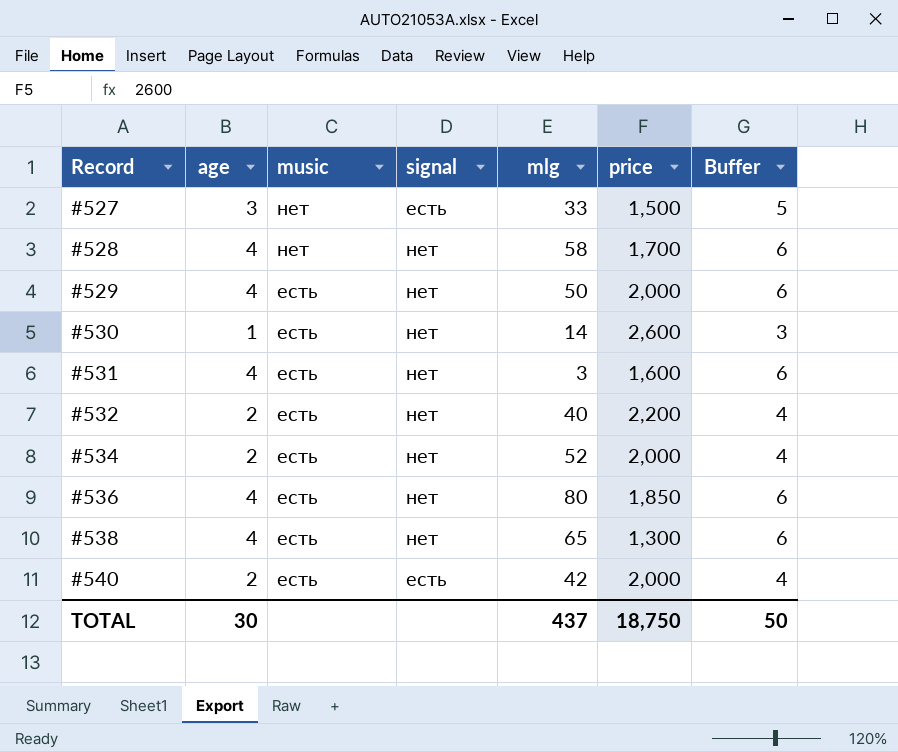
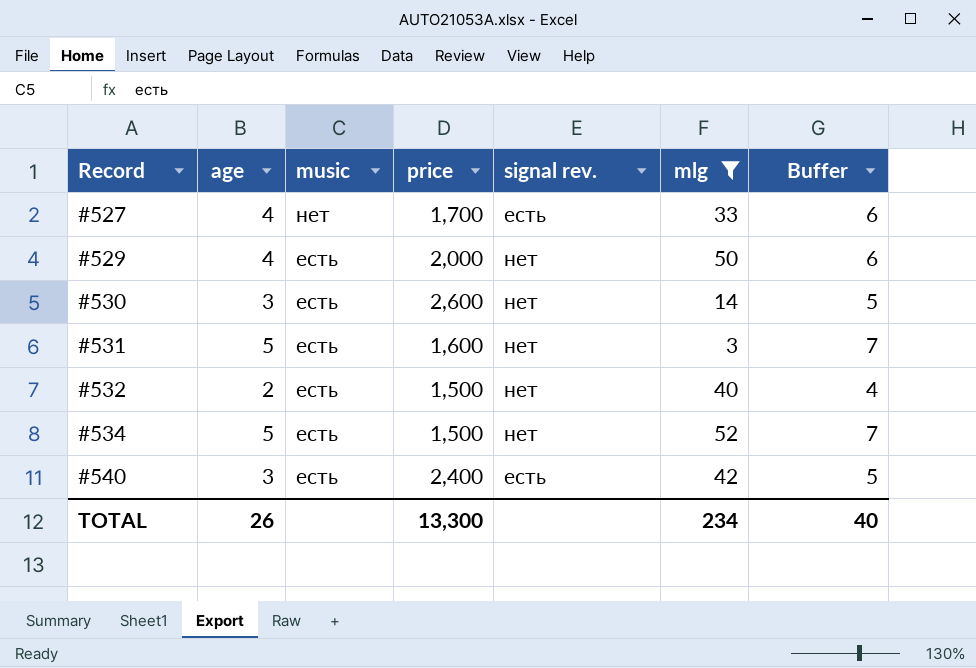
filter: none -> mlg <= 52
column price | position: 6 -> 4
column name: signal -> signal rev.
#527 | age: 3 -> 4
#527 | price: 1,500 -> 1,700
#527 | Buffer: 5 -> 6
#530 | age: 1 -> 3
#530 | Buffer: 3 -> 5
#531 | age: 4 -> 5
#531 | Buffer: 6 -> 7
#532 | price: 2,200 -> 1,500
#534 | age: 2 -> 5
#534 | price: 2,000 -> 1,500
#534 | Buffer: 4 -> 7
#540 | age: 2 -> 3
#540 | price: 2,000 -> 2,400
#540 | Buffer: 4 -> 5
TOTAL | age: 30 -> 26
TOTAL | price: 18,750 -> 13,300
TOTAL | mlg: 437 -> 234
TOTAL | Buffer: 50 -> 40

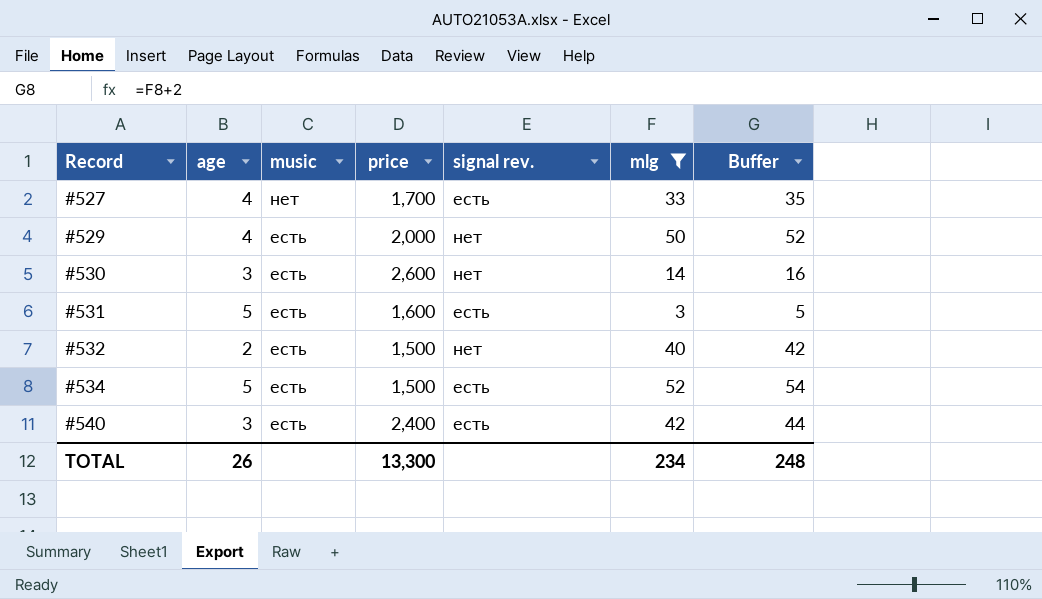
column Buffer | formula: [age] + 2 -> [mlg] + 2
#531 | signal rev.: нет -> есть
#534 | signal rev.: нет -> есть
TOTAL | Buffer: 40 -> 248

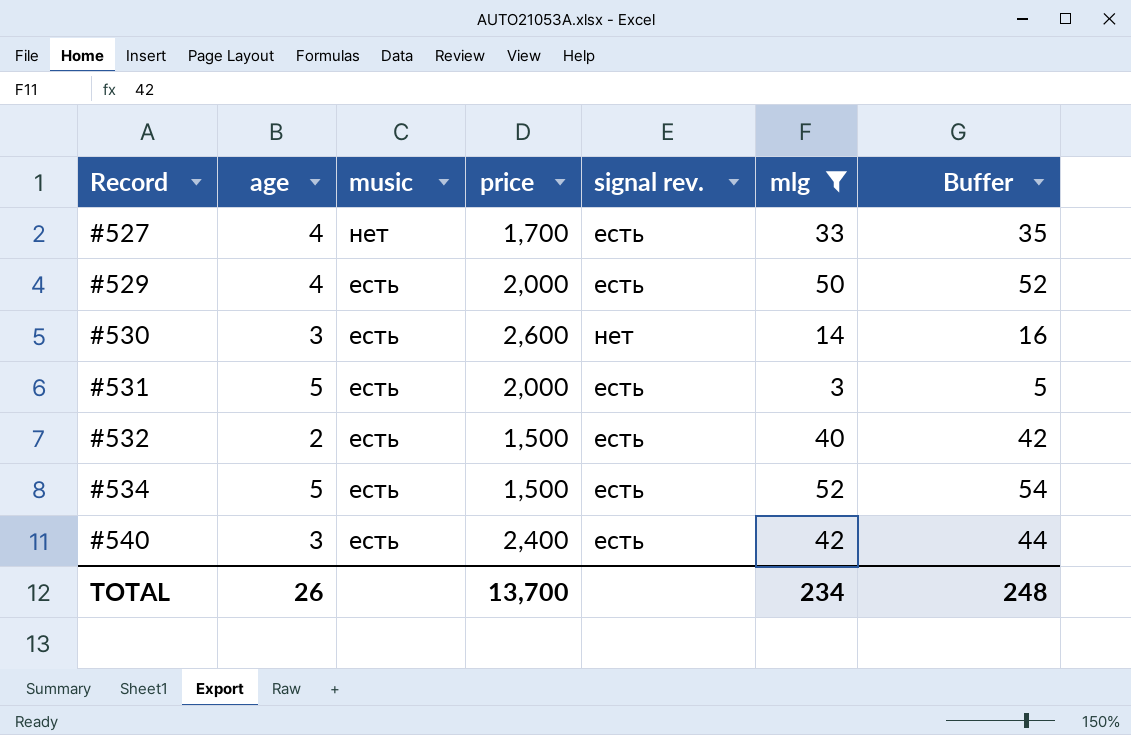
#529 | signal rev.: нет -> есть
#531 | price: 1,600 -> 2,000
#532 | signal rev.: нет -> есть
TOTAL | price: 13,300 -> 13,700

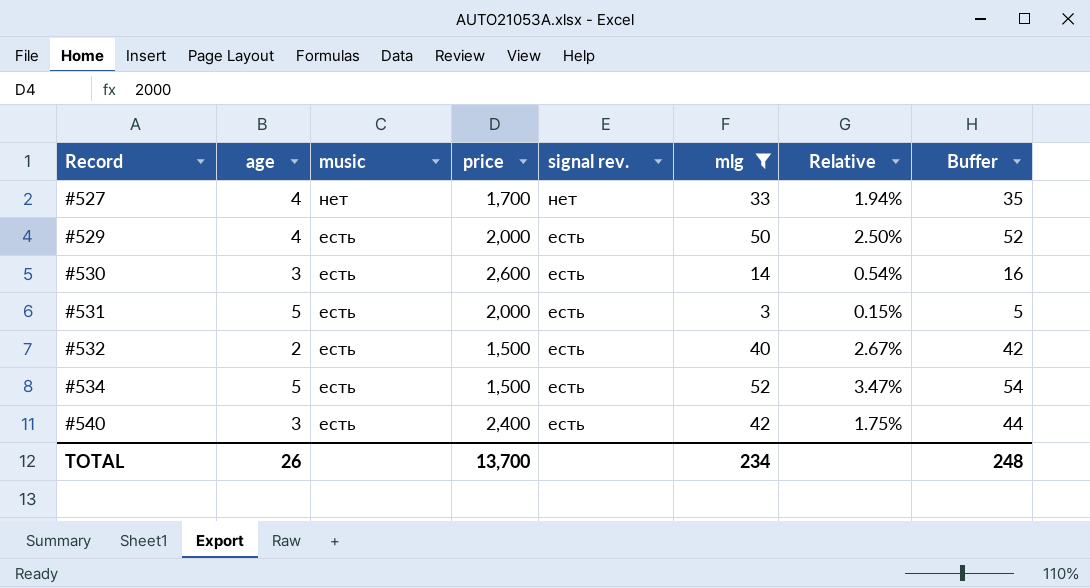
column Relative | formula: none -> [mlg] / [price]
#527 | signal rev.: есть -> нет
#530 | signal rev.: нет -> есть

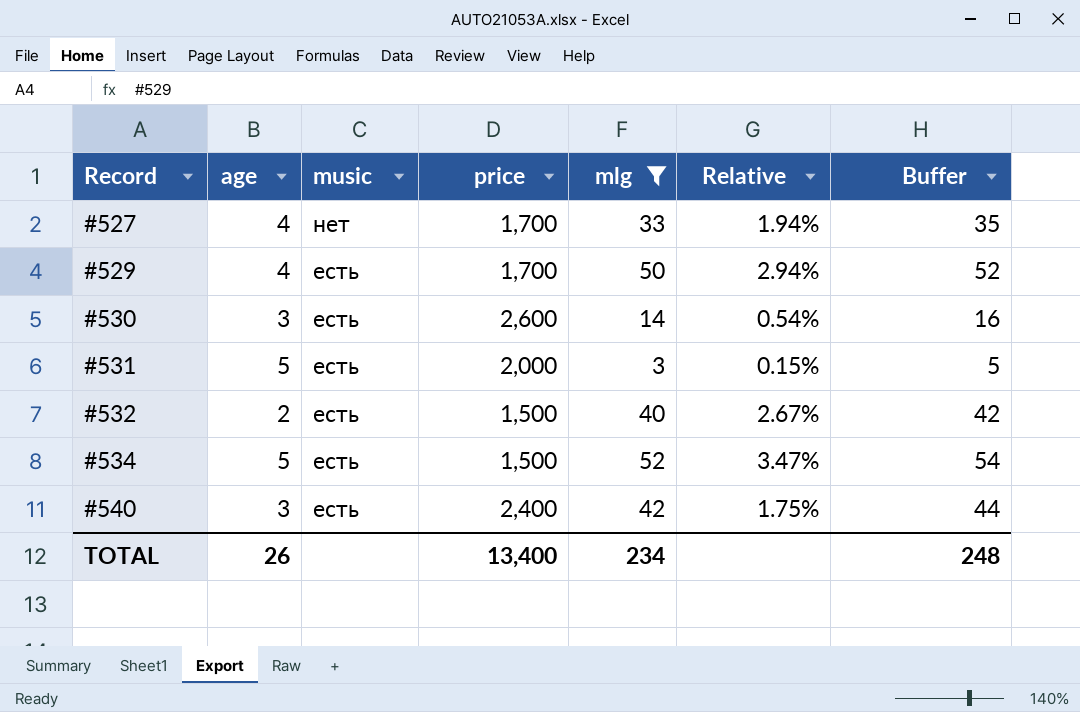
column signal rev. | position: 5 -> none
#529 | price: 2,000 -> 1,700
#529 | Relative: 2.50% -> 2.94%
TOTAL | price: 13,700 -> 13,400

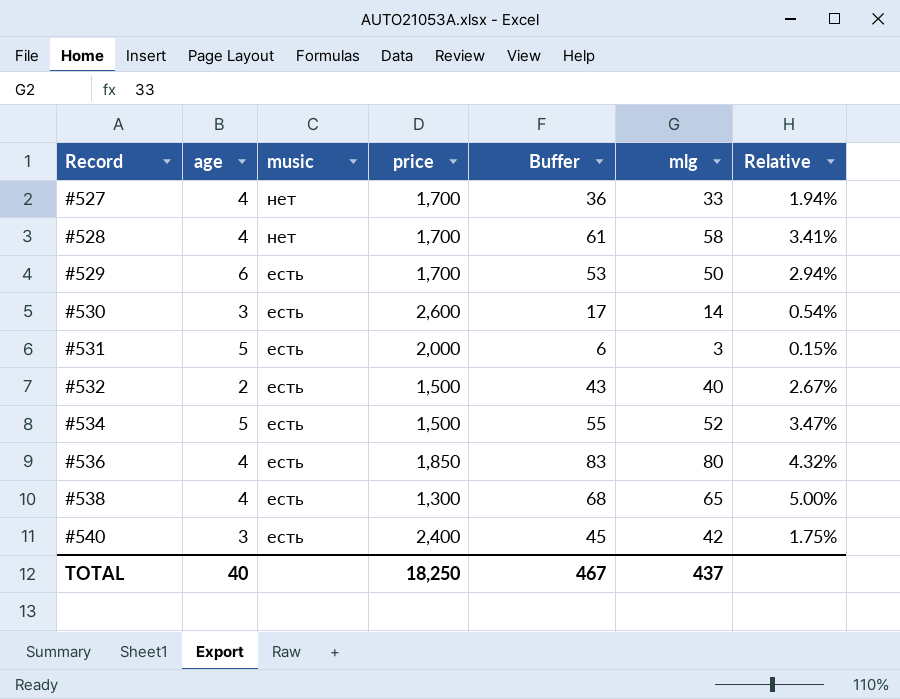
filter: mlg <= 52 -> none
column Buffer | formula: [mlg] + 2 -> [mlg] + 3
column Buffer | position: 7 -> 5
#529 | age: 4 -> 6
TOTAL | age: 26 -> 40
TOTAL | price: 13,400 -> 18,250
TOTAL | Buffer: 248 -> 467
TOTAL | mlg: 234 -> 437

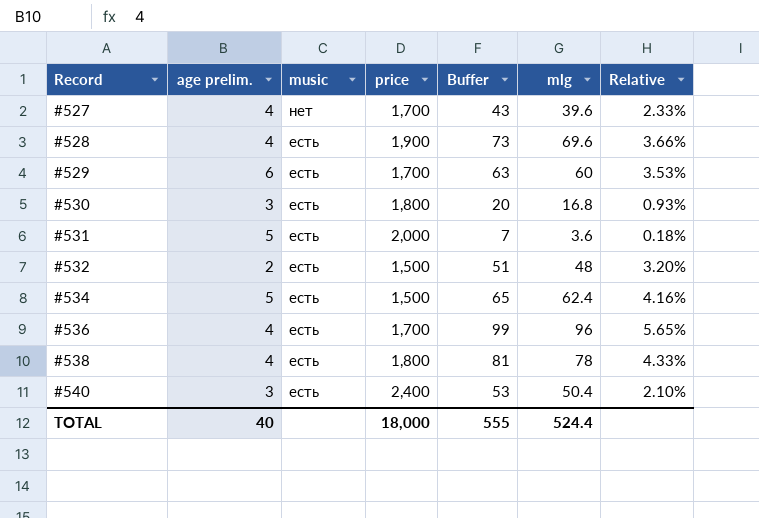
column name: age -> age prelim.
#527 | Buffer: 36 -> 43
#527 | mlg: 33 -> 39.6
#527 | Relative: 1.94% -> 2.33%
#528 | music: нет -> есть
#528 | price: 1,700 -> 1,900
#528 | Buffer: 61 -> 73
#528 | mlg: 58 -> 69.6
#528 | Relative: 3.41% -> 3.66%
#529 | Buffer: 53 -> 63
#529 | mlg: 50 -> 60
#529 | Relative: 2.94% -> 3.53%
#530 | price: 2,600 -> 1,800
#530 | Buffer: 17 -> 20
#530 | mlg: 14 -> 16.8
#530 | Relative: 0.54% -> 0.93%
#531 | Buffer: 6 -> 7
#531 | mlg: 3 -> 3.6
#531 | Relative: 0.15% -> 0.18%
#532 | Buffer: 43 -> 51
#532 | mlg: 40 -> 48
#532 | Relative: 2.67% -> 3.20%
#534 | Buffer: 55 -> 65
#534 | mlg: 52 -> 62.4
#534 | Relative: 3.47% -> 4.16%
#536 | price: 1,850 -> 1,700
#536 | Buffer: 83 -> 99
#536 | mlg: 80 -> 96
#536 | Relative: 4.32% -> 5.65%
#538 | price: 1,300 -> 1,800
#538 | Buffer: 68 -> 81
#538 | mlg: 65 -> 78
#538 | Relative: 5.00% -> 4.33%
#540 | Buffer: 45 -> 53
#540 | mlg: 42 -> 50.4
#540 | Relative: 1.75% -> 2.10%
TOTAL | price: 18,250 -> 18,000
TOTAL | Buffer: 467 -> 555
TOTAL | mlg: 437 -> 524.4

